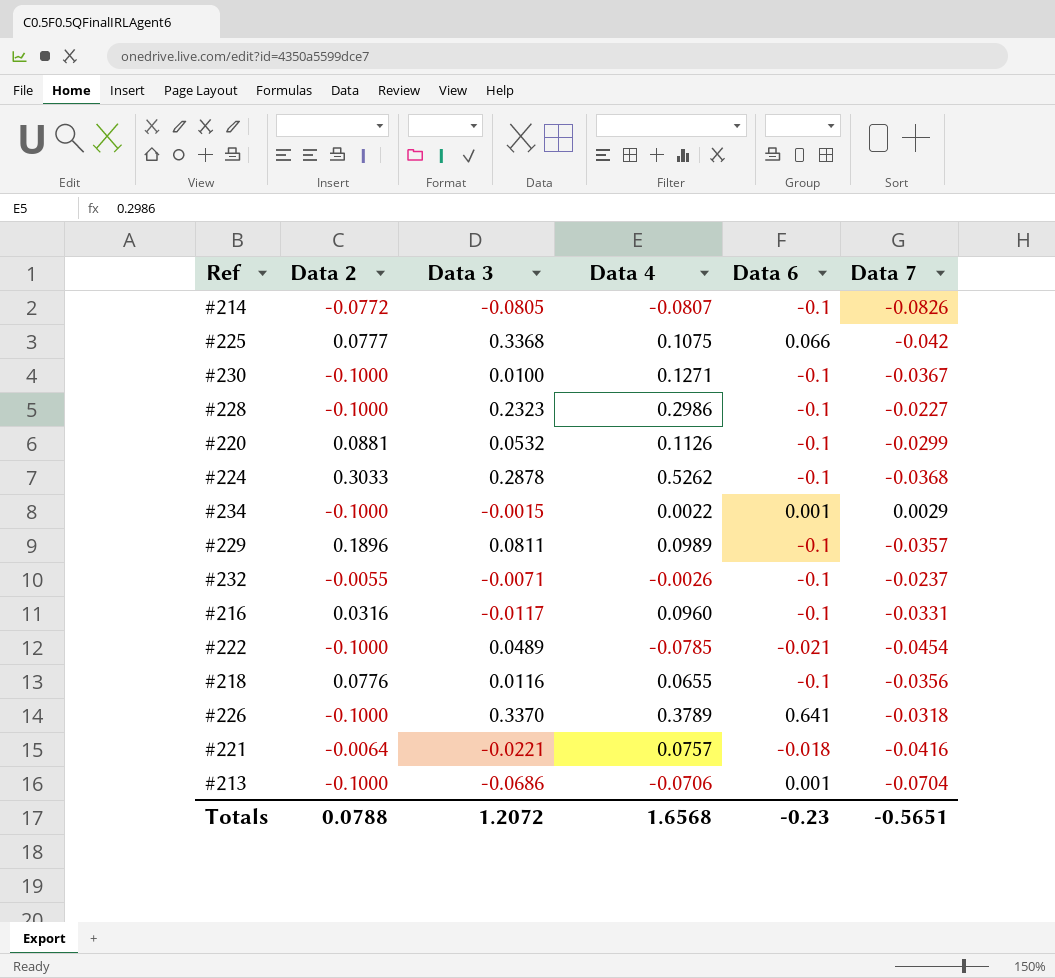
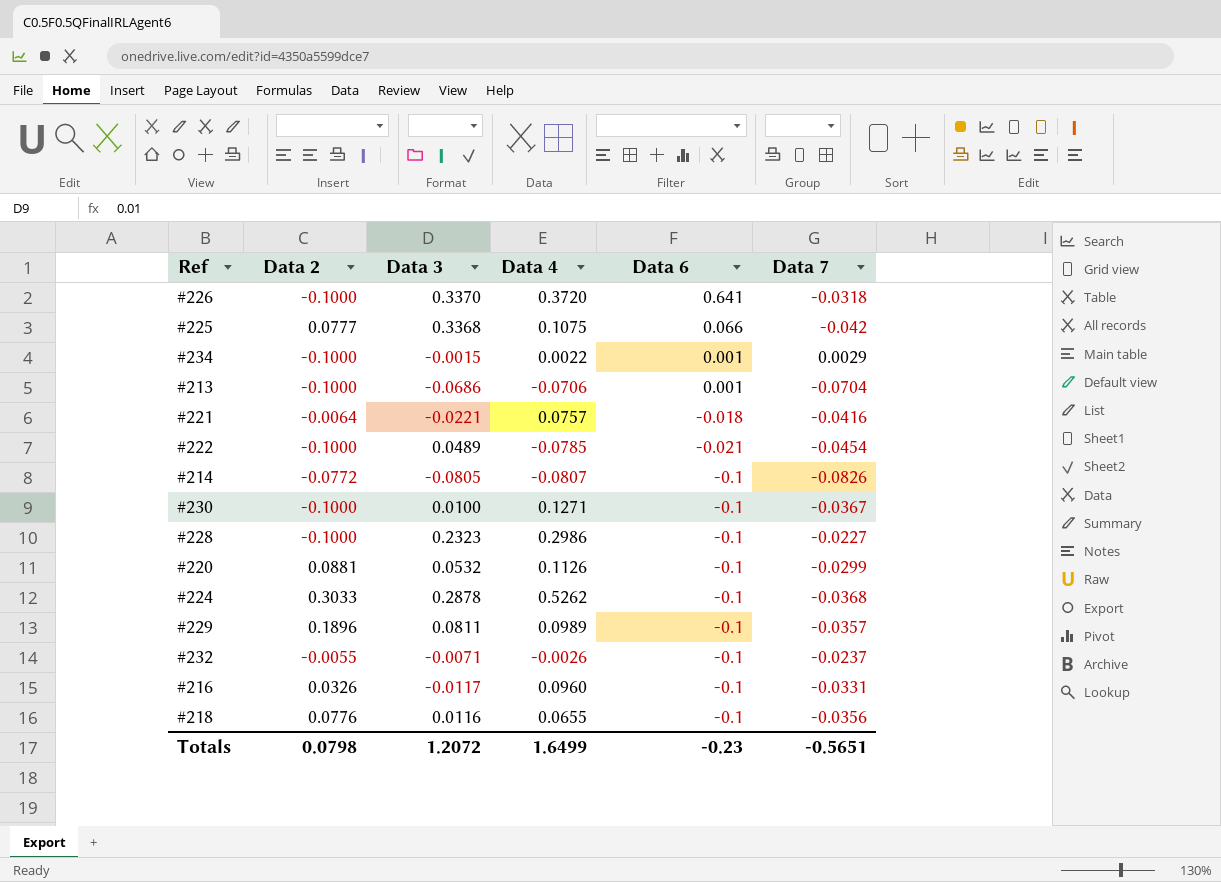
row order: none -> Data 6 descending
#226 | Data 4: 0.3789 -> 0.3720
#216 | Data 2: 0.0316 -> 0.0326
Totals | Data 2: 0.0788 -> 0.0798
Totals | Data 4: 1.6568 -> 1.6499

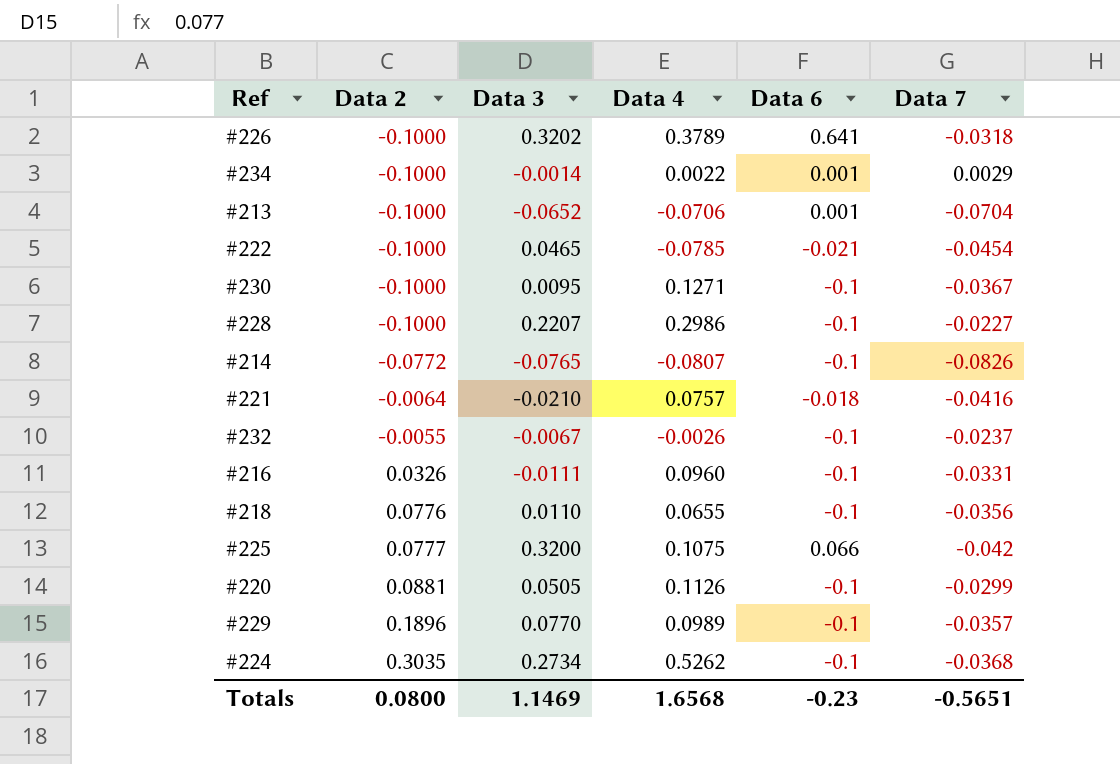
row order: Data 6 descending -> Data 2 ascending
#226 | Data 3: 0.3370 -> 0.3202
#226 | Data 4: 0.3720 -> 0.3789
#234 | Data 3: -0.0015 -> -0.0014
#213 | Data 3: -0.0686 -> -0.0652
#222 | Data 3: 0.0489 -> 0.0465
#230 | Data 3: 0.0100 -> 0.0095
#228 | Data 3: 0.2323 -> 0.2207
#214 | Data 3: -0.0805 -> -0.0765
#221 | Data 3: -0.0221 -> -0.0210
#232 | Data 3: -0.0071 -> -0.0067
#216 | Data 3: -0.0117 -> -0.0111
#218 | Data 3: 0.0116 -> 0.0110
#225 | Data 3: 0.3368 -> 0.3200
#220 | Data 3: 0.0532 -> 0.0505
#229 | Data 3: 0.0811 -> 0.0770
#224 | Data 2: 0.3033 -> 0.3035
#224 | Data 3: 0.2878 -> 0.2734
Totals | Data 2: 0.0798 -> 0.0800
Totals | Data 3: 1.2072 -> 1.1469
Totals | Data 4: 1.6499 -> 1.6568

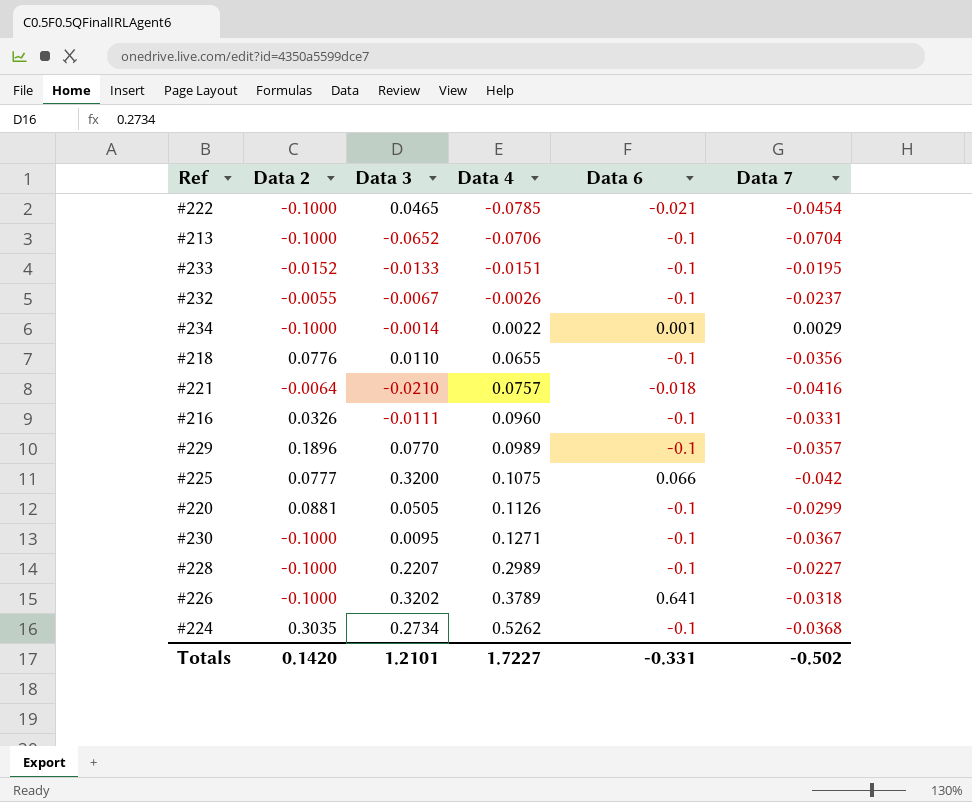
row order: Data 2 ascending -> Data 4 ascending
row #214: -0.0772 | -0.0765 | -0.0807 | -0.1 | -0.0826 -> none
#213 | Data 6: 0.001 -> -0.1
row #233: none -> -0.0152 | -0.0133 | -0.0151 | -0.1 | -0.0195
#228 | Data 4: 0.2986 -> 0.2989
Totals | Data 2: 0.0800 -> 0.1420
Totals | Data 3: 1.1469 -> 1.2101
Totals | Data 4: 1.6568 -> 1.7227
Totals | Data 6: -0.23 -> -0.331
Totals | Data 7: -0.5651 -> -0.502

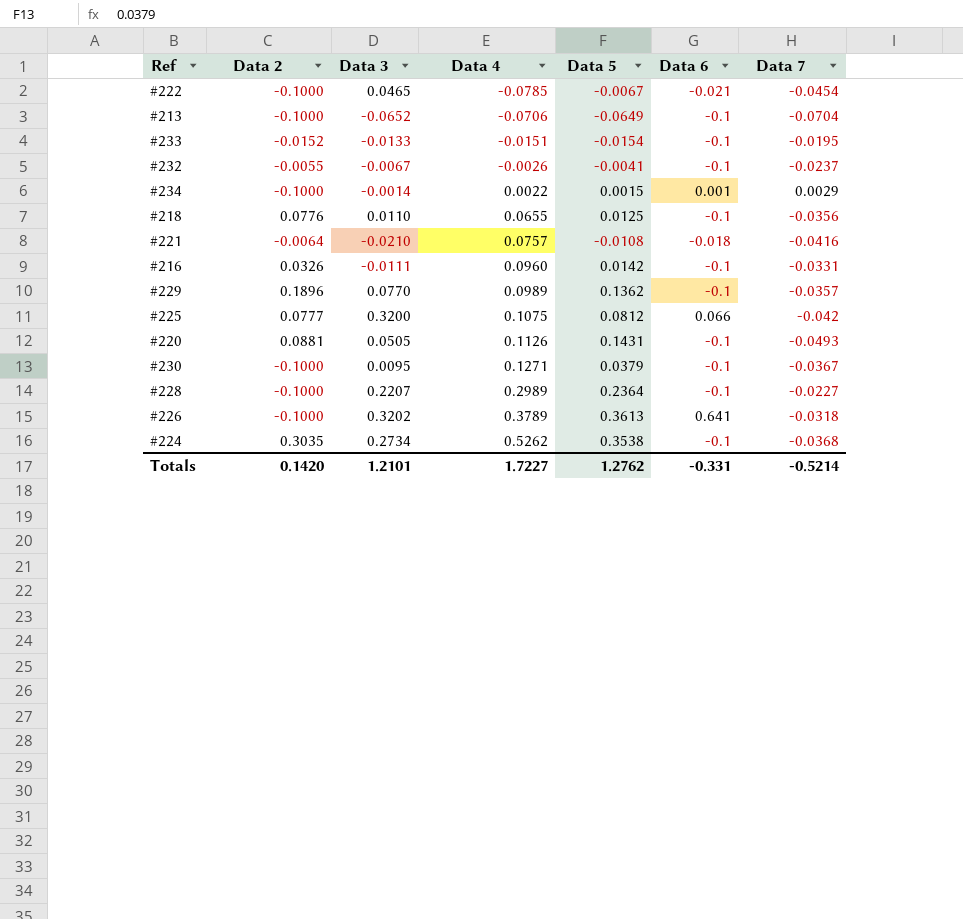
column Data 5 | position: none -> 5
#220 | Data 7: -0.0299 -> -0.0493
Totals | Data 7: -0.502 -> -0.5214

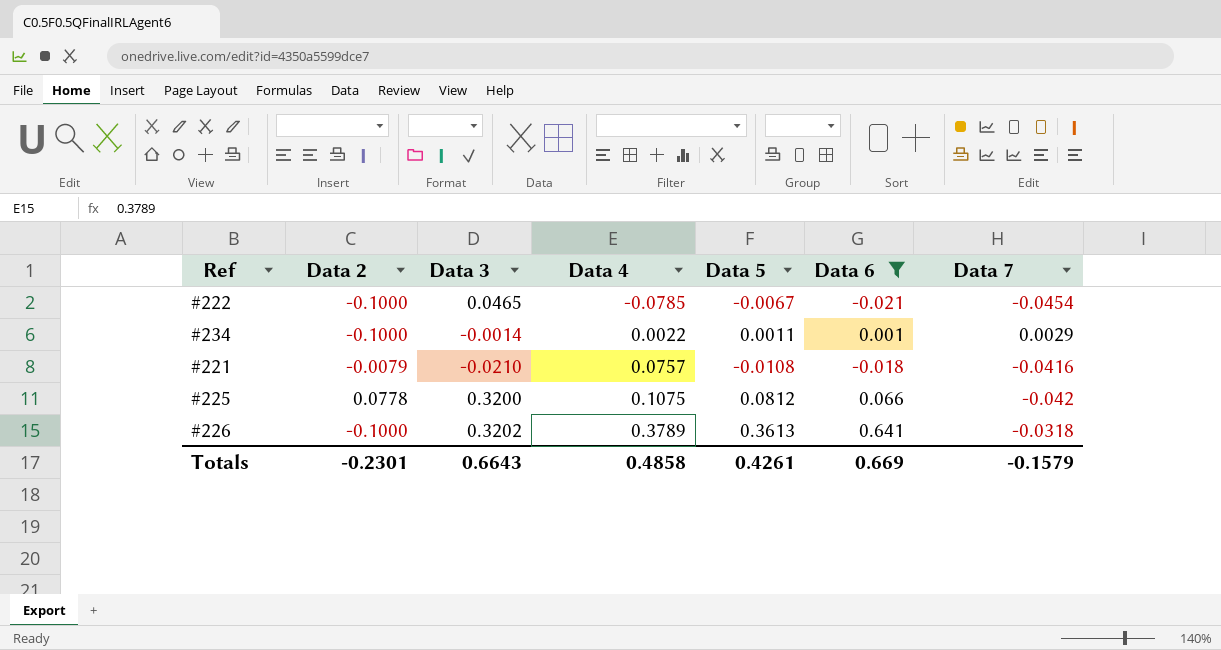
filter: none -> Data 6 != -0.1
#234 | Data 5: 0.0015 -> 0.0011
#221 | Data 2: -0.0064 -> -0.0079
#225 | Data 2: 0.0777 -> 0.0778
Totals | Data 2: 0.1420 -> -0.2301
Totals | Data 3: 1.2101 -> 0.6643
Totals | Data 4: 1.7227 -> 0.4858
Totals | Data 5: 1.2762 -> 0.4261
Totals | Data 6: -0.331 -> 0.669
Totals | Data 7: -0.5214 -> -0.1579

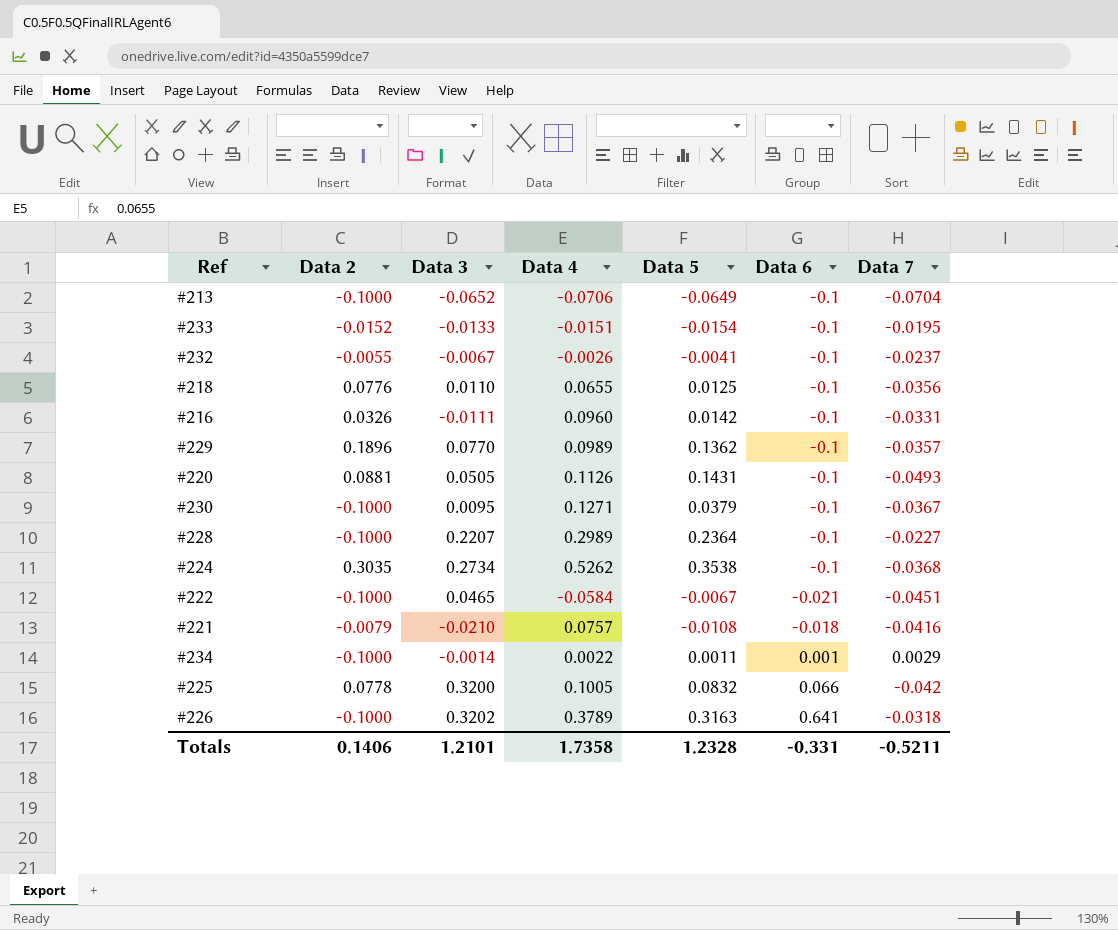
filter: Data 6 != -0.1 -> none
row order: Data 4 ascending -> Data 6 ascending
#222 | Data 4: -0.0785 -> -0.0584
#222 | Data 7: -0.0454 -> -0.0451
#225 | Data 4: 0.1075 -> 0.1005
#225 | Data 5: 0.0812 -> 0.0832
#226 | Data 5: 0.3613 -> 0.3163
Totals | Data 2: -0.2301 -> 0.1406
Totals | Data 3: 0.6643 -> 1.2101
Totals | Data 4: 0.4858 -> 1.7358
Totals | Data 5: 0.4261 -> 1.2328
Totals | Data 6: 0.669 -> -0.331
Totals | Data 7: -0.1579 -> -0.5211

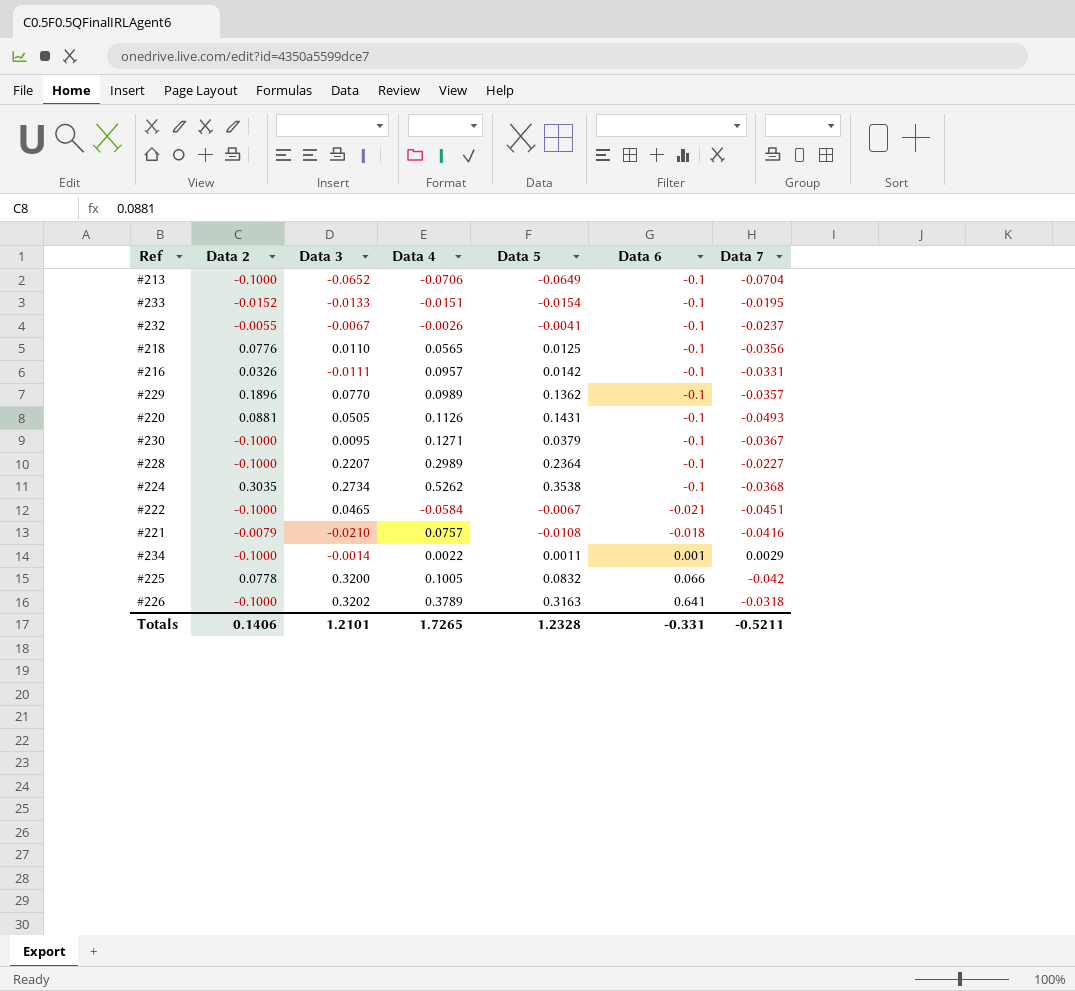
#218 | Data 4: 0.0655 -> 0.0565
#216 | Data 4: 0.0960 -> 0.0957
Totals | Data 4: 1.7358 -> 1.7265

